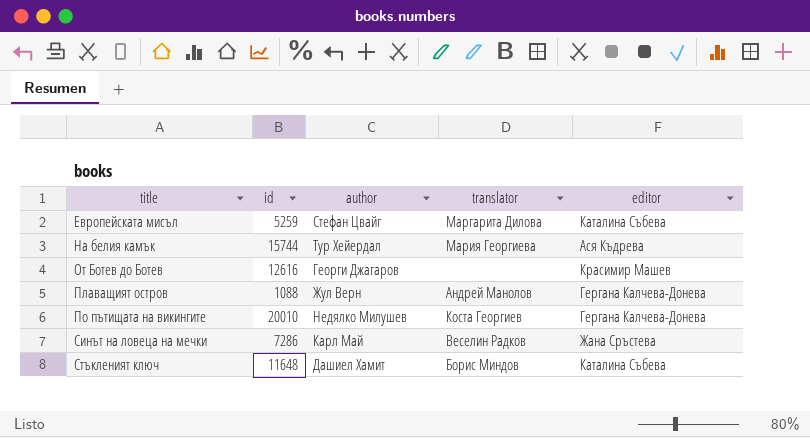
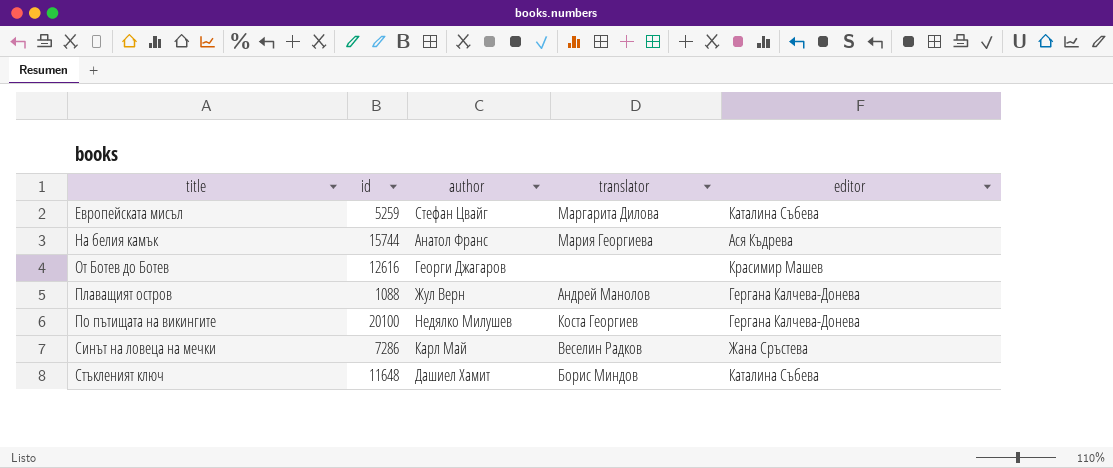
На белия камък | author: Тур Хейердал -> Анатол Франс
По пътищата на викингите | id: 20010 -> 20100

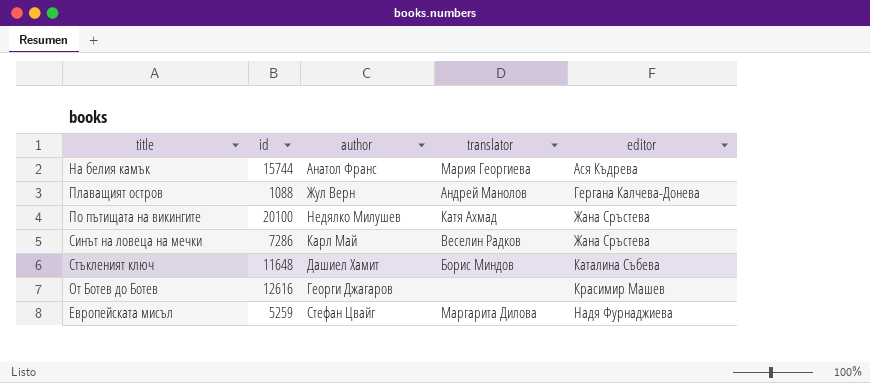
row order: title ascending -> editor ascending
По пътищата на викингите | translator: Коста Георгиев -> Катя Ахмад
По пътищата на викингите | editor: Гергана Калчева-Донева -> Жана Сръстева
Европейската мисъл | editor: Каталина Събева -> Надя Фурнаджиева

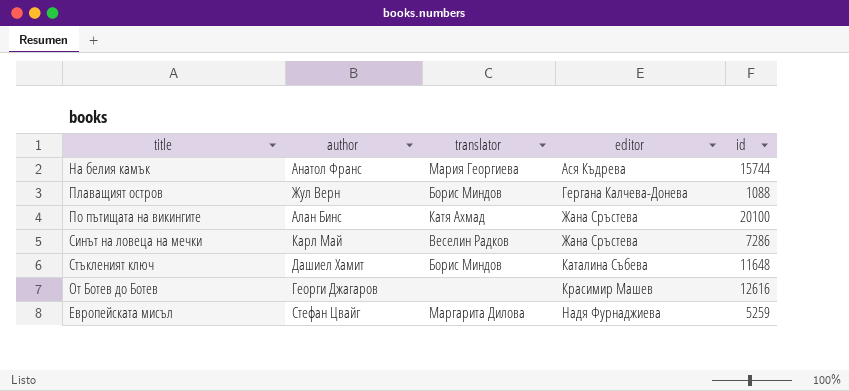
column id | position: 2 -> 5
Плаващият остров | translator: Андрей Манолов -> Борис Миндов
По пътищата на викингите | author: Недялко Милушев -> Алан Бинс

